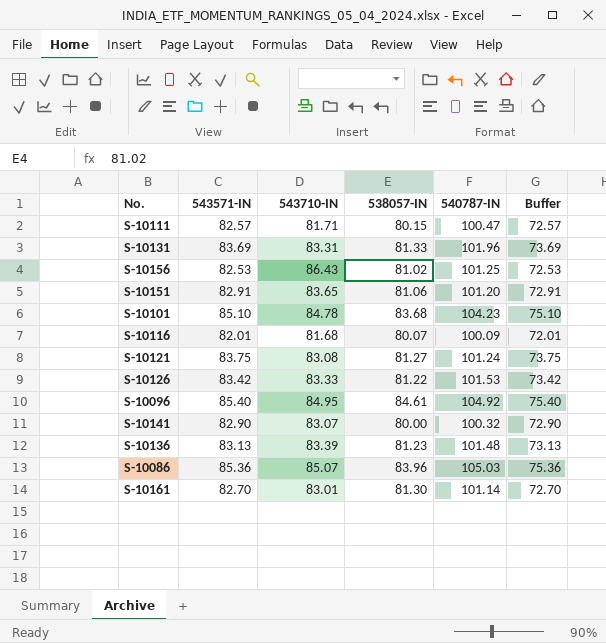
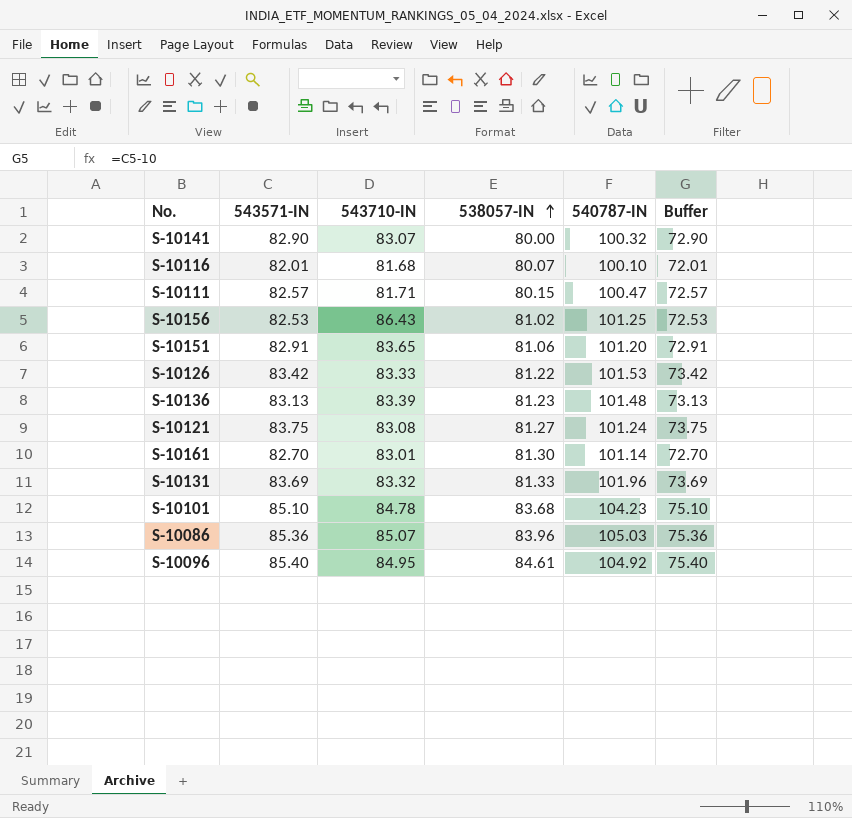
row order: none -> 538057-IN ascending
S-10116 | 540787-IN: 100.09 -> 100.10
S-10131 | 543710-IN: 83.31 -> 83.32

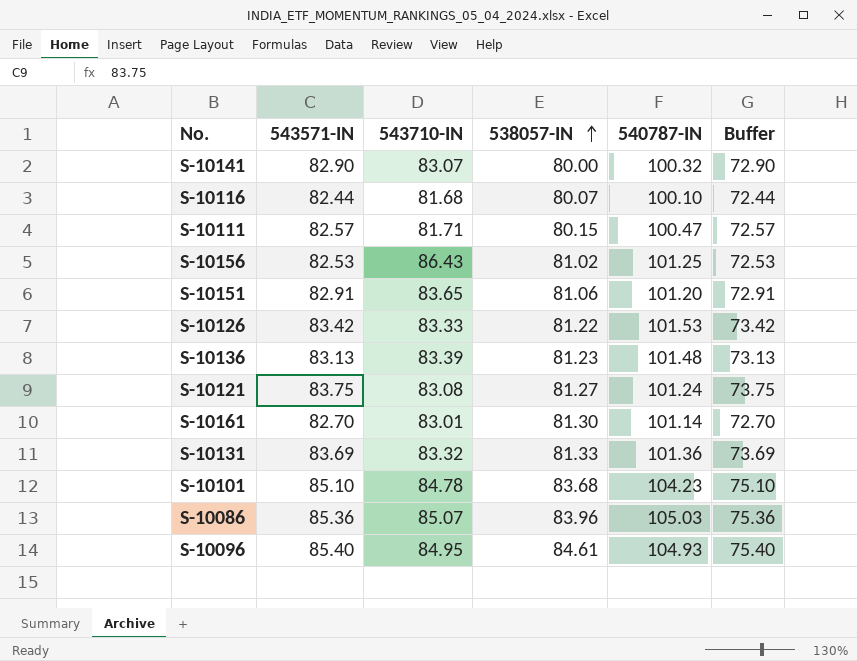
S-10116 | 543571-IN: 82.01 -> 82.44
S-10116 | Buffer: 72.01 -> 72.44
S-10131 | 540787-IN: 101.96 -> 101.36
S-10096 | 540787-IN: 104.92 -> 104.93

